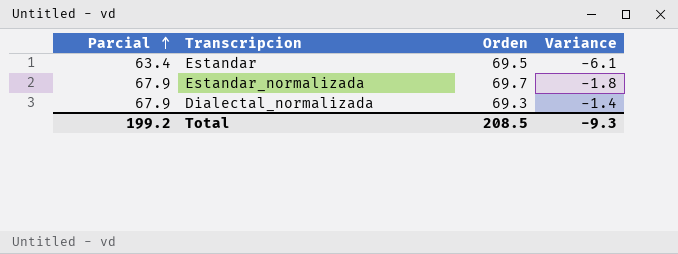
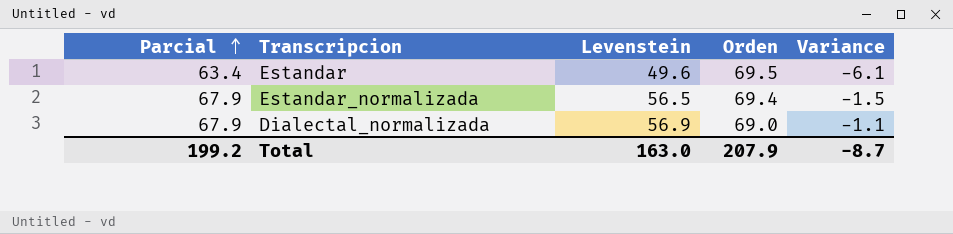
column Levenstein | position: none -> 3
Estandar_normalizada | Orden: 69.7 -> 69.4
Estandar_normalizada | Variance: -1.8 -> -1.5
Dialectal_normalizada | Orden: 69.3 -> 69.0
Dialectal_normalizada | Variance: -1.4 -> -1.1
Total | Orden: 208.5 -> 207.9
Total | Variance: -9.3 -> -8.7

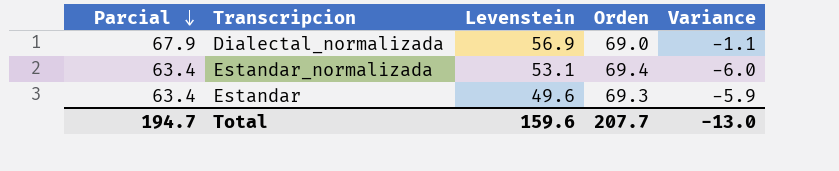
row order: Parcial ascending -> Parcial descending
Estandar_normalizada | Parcial: 67.9 -> 63.4
Estandar_normalizada | Levenstein: 56.5 -> 53.1
Estandar_normalizada | Variance: -1.5 -> -6.0
Estandar | Orden: 69.5 -> 69.3
Estandar | Variance: -6.1 -> -5.9
Total | Parcial: 199.2 -> 194.7
Total | Levenstein: 163.0 -> 159.6
Total | Orden: 207.9 -> 207.7
Total | Variance: -8.7 -> -13.0

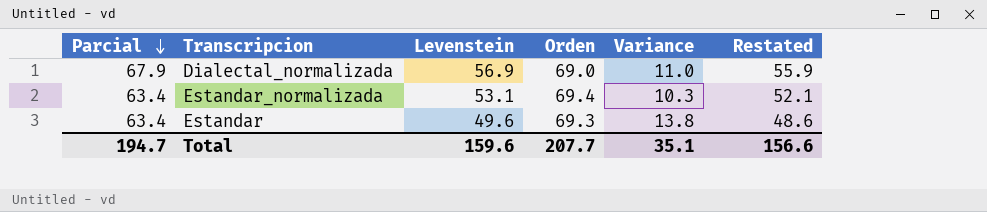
column Variance | formula: [Parcial] - [Orden] -> [Parcial] - [Levenstein]
column Restated | formula: none -> [Levenstein] - 1
Total | Variance: -13.0 -> 35.1

